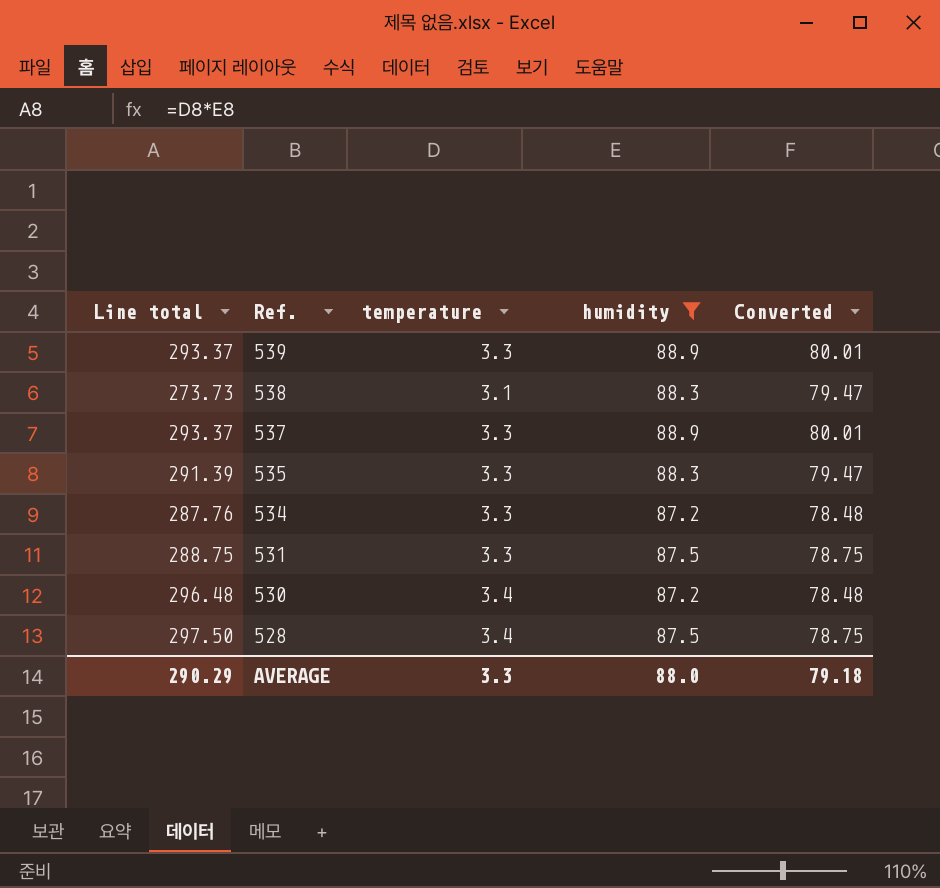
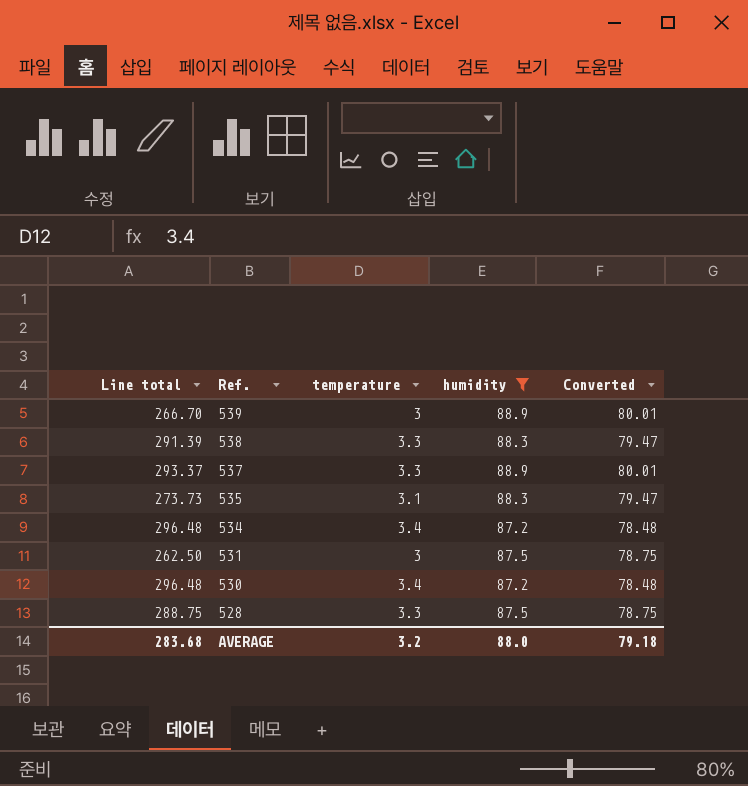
539 | Line total: 293.37 -> 266.70
539 | temperature: 3.3 -> 3
538 | Line total: 273.73 -> 291.39
538 | temperature: 3.1 -> 3.3
535 | Line total: 291.39 -> 273.73
535 | temperature: 3.3 -> 3.1
534 | Line total: 287.76 -> 296.48
534 | temperature: 3.3 -> 3.4
531 | Line total: 288.75 -> 262.50
531 | temperature: 3.3 -> 3
528 | Line total: 297.50 -> 288.75
528 | temperature: 3.4 -> 3.3
AVERAGE | Line total: 290.29 -> 283.68
AVERAGE | temperature: 3.3 -> 3.2

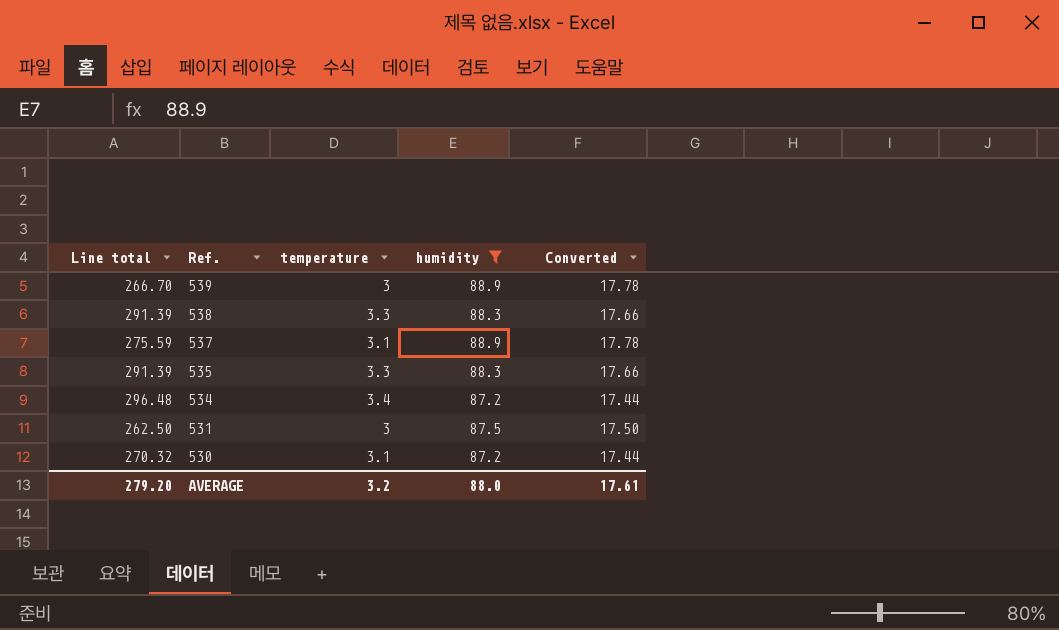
column Converted | formula: [humidity] * 0.9 -> [humidity] * 0.2
row 528: 288.75 | 3.3 | 87.5 | 78.75 -> none
537 | Line total: 293.37 -> 275.59
537 | temperature: 3.3 -> 3.1
535 | Line total: 273.73 -> 291.39
535 | temperature: 3.1 -> 3.3
530 | Line total: 296.48 -> 270.32
530 | temperature: 3.4 -> 3.1
AVERAGE | Line total: 283.68 -> 279.20
AVERAGE | Converted: 79.18 -> 17.61

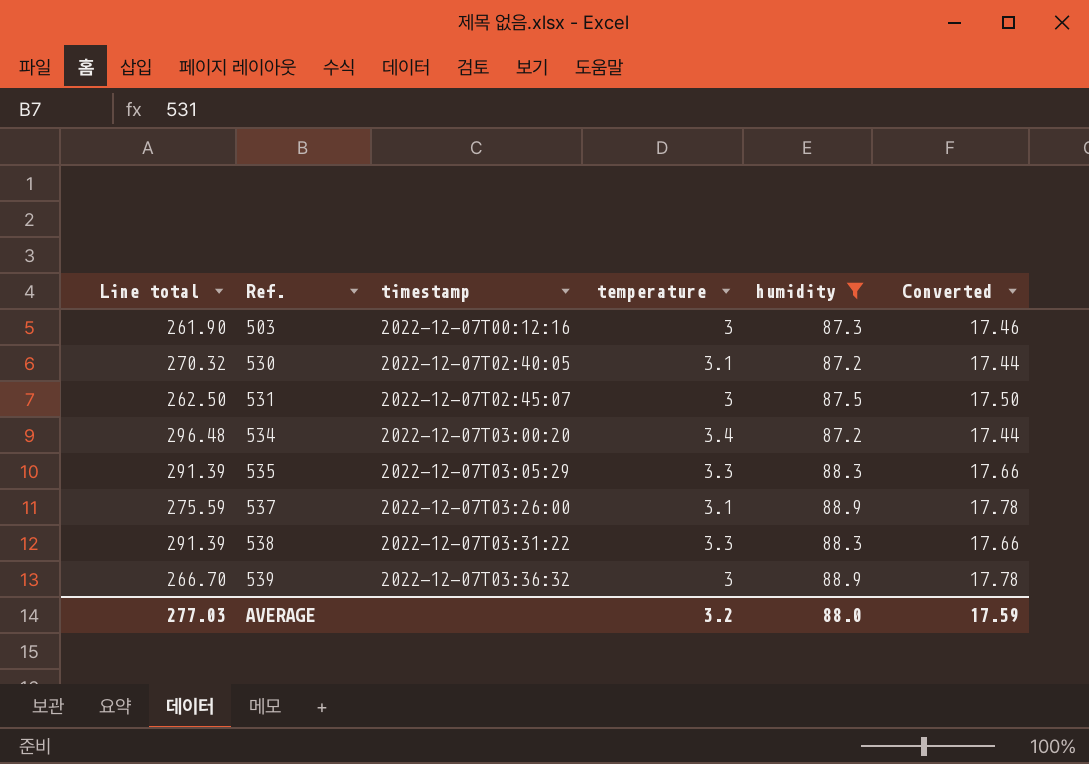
row order: Ref. descending -> Ref. ascending
column timestamp | position: none -> 3
row 503: none -> 261.90 | 2022-12-07T00:12:16 | 3 | 87.3 | 17.46
AVERAGE | Line total: 279.20 -> 277.03
AVERAGE | Converted: 17.61 -> 17.59

